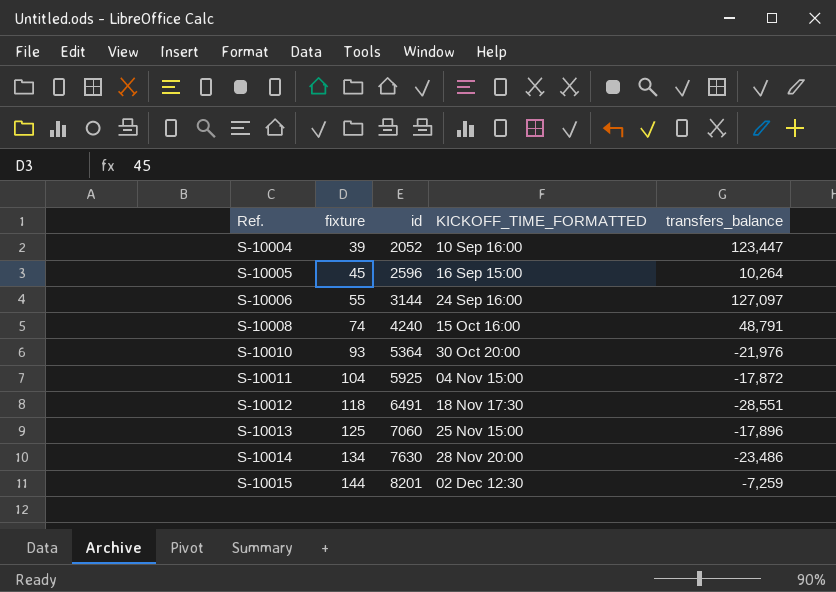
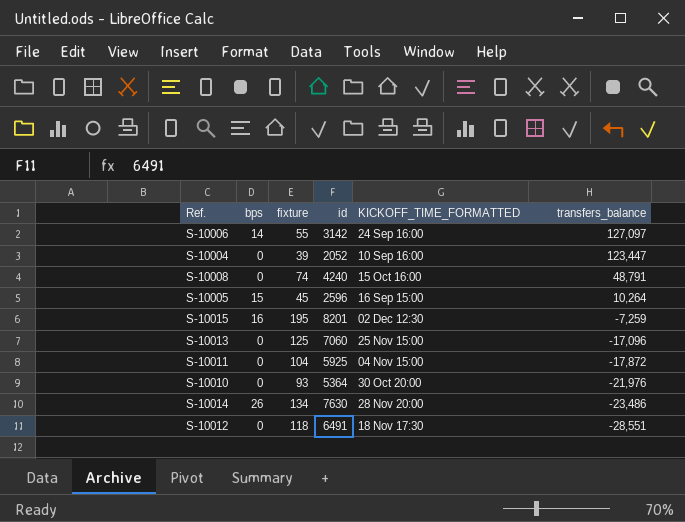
row order: Ref. ascending -> transfers_balance descending
column bps | position: none -> 2
S-10006 | id: 3144 -> 3142
S-10015 | fixture: 144 -> 195
S-10013 | transfers_balance: -17,896 -> -17,096

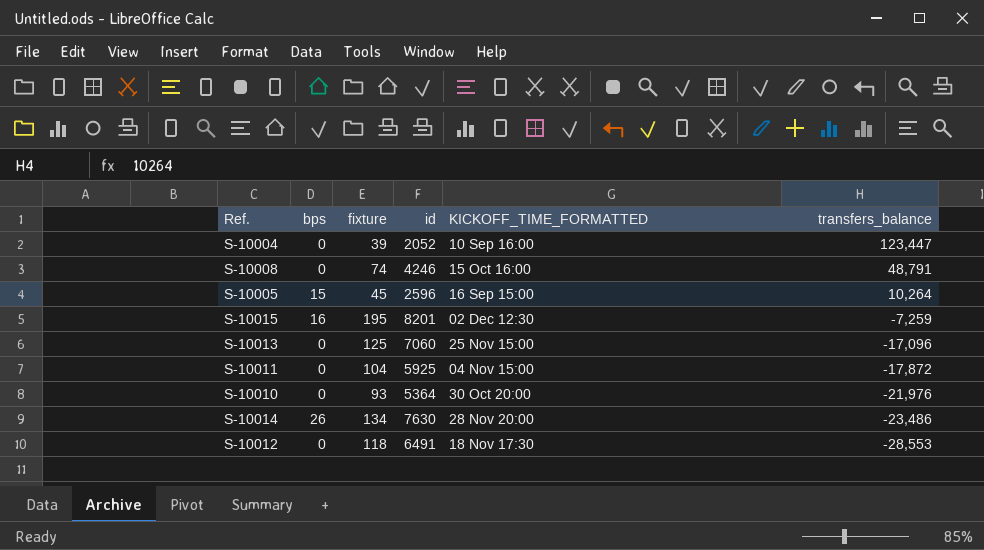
row S-10006: 14 | 55 | 3142 | 24 Sep 16:00 | 127,097 -> none
S-10008 | id: 4240 -> 4246
S-10012 | transfers_balance: -28,551 -> -28,553

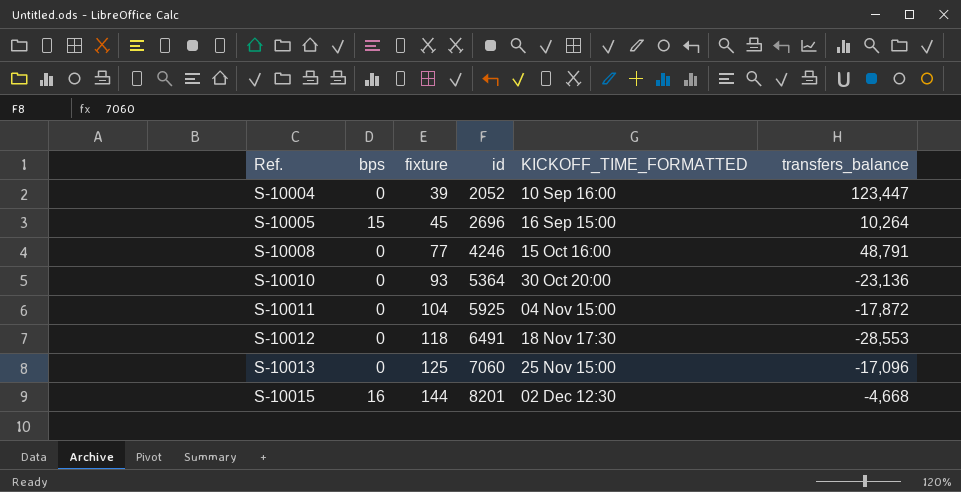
row order: transfers_balance descending -> Ref. ascending
row S-10014: 26 | 134 | 7630 | 28 Nov 20:00 | -23,486 -> none
S-10005 | id: 2596 -> 2696
S-10008 | fixture: 74 -> 77
S-10010 | transfers_balance: -21,976 -> -23,136
S-10015 | fixture: 195 -> 144
S-10015 | transfers_balance: -7,259 -> -4,668

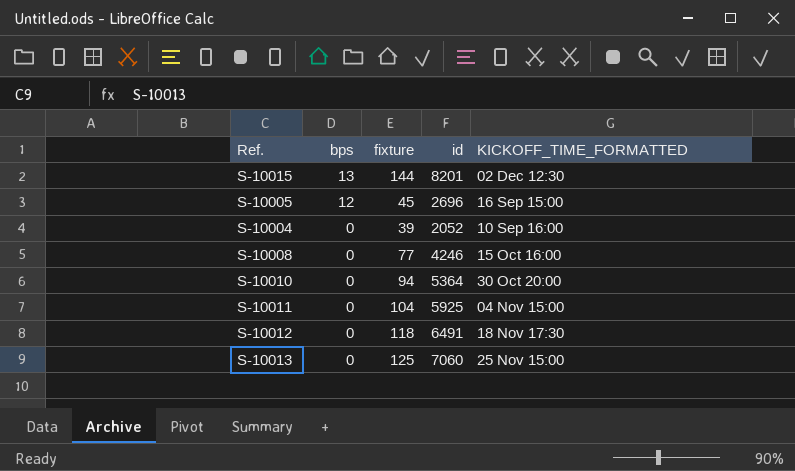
row order: Ref. ascending -> bps descending
column transfers_balance | position: 6 -> none
S-10015 | bps: 16 -> 13
S-10005 | bps: 15 -> 12
S-10010 | fixture: 93 -> 94

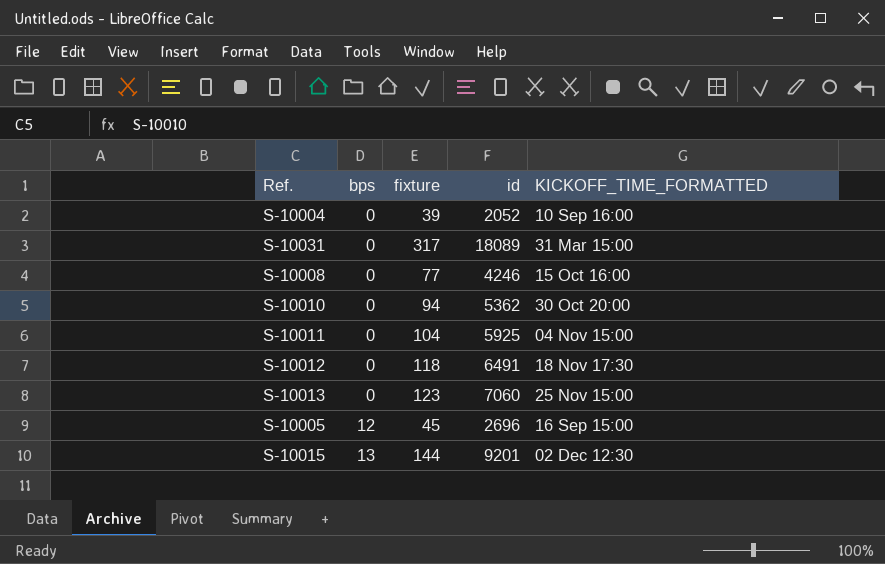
row order: bps descending -> bps ascending
row S-10031: none -> 0 | 317 | 18089 | 31 Mar 15:00
S-10010 | id: 5364 -> 5362
S-10013 | fixture: 125 -> 123
S-10015 | id: 8201 -> 9201

